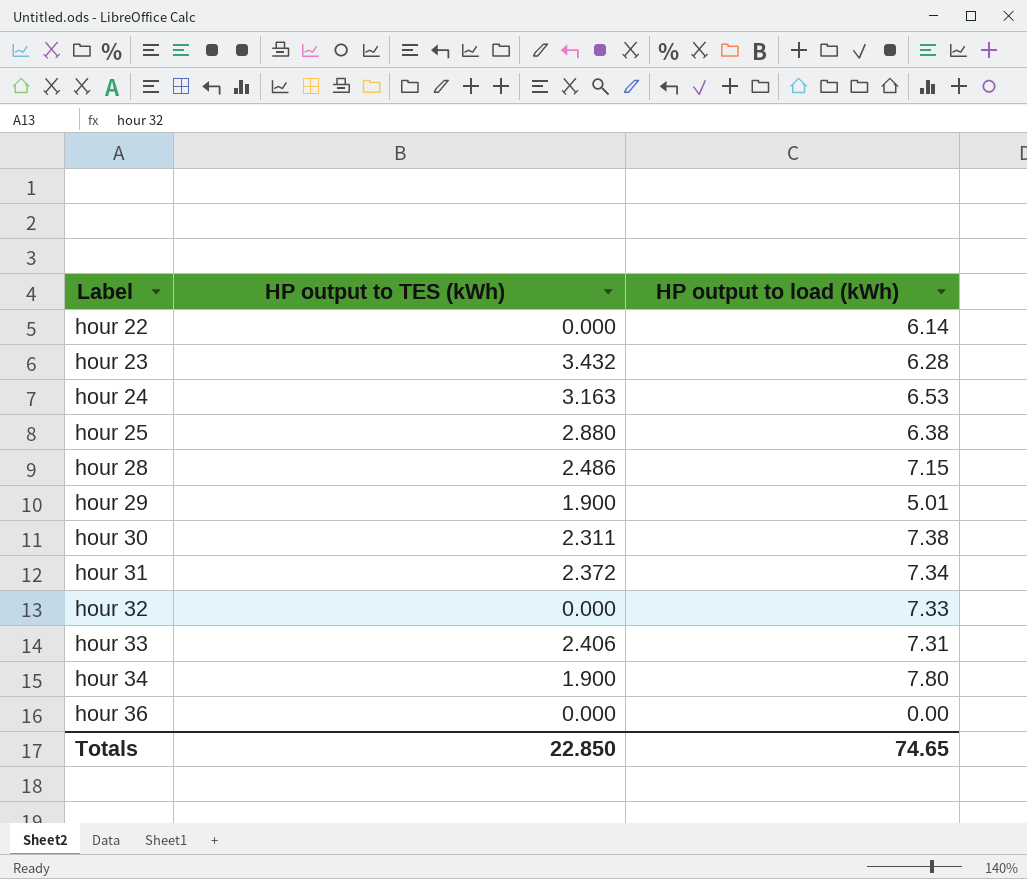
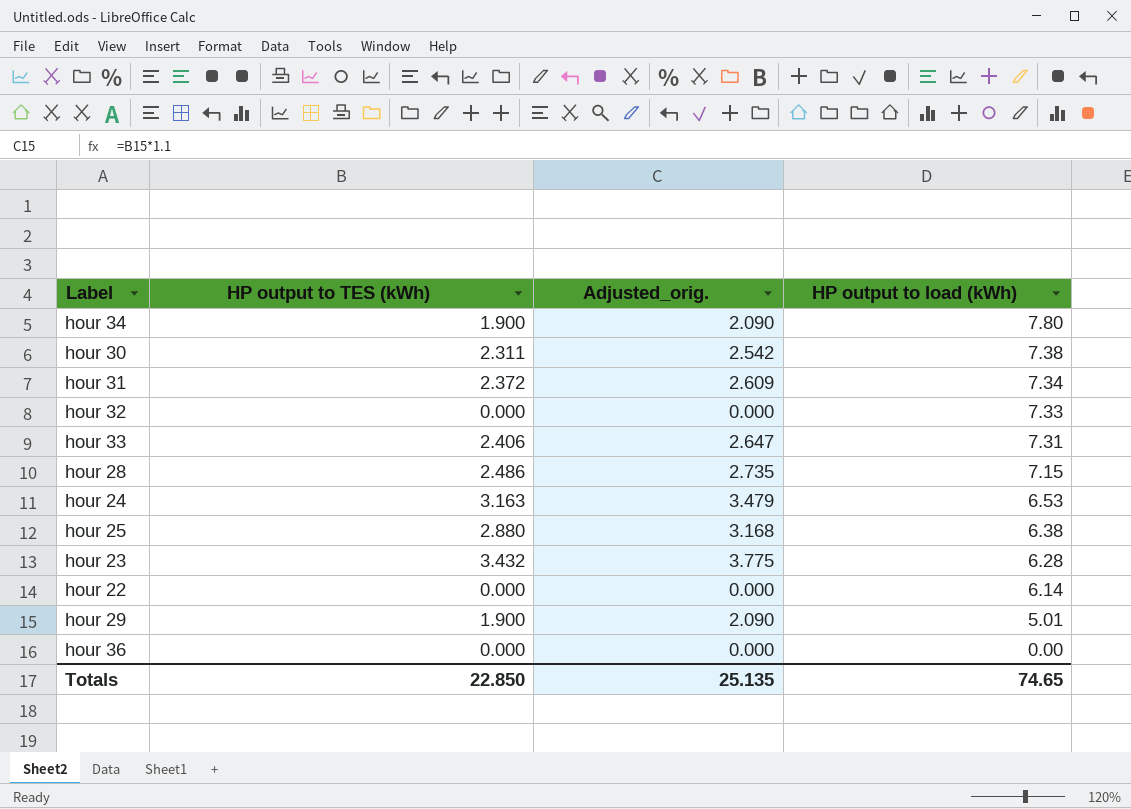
row order: Label ascending -> HP output to load (kWh) descending
column Adjusted_orig. | formula: none -> [HP output to TES (kWh)] * 1.1

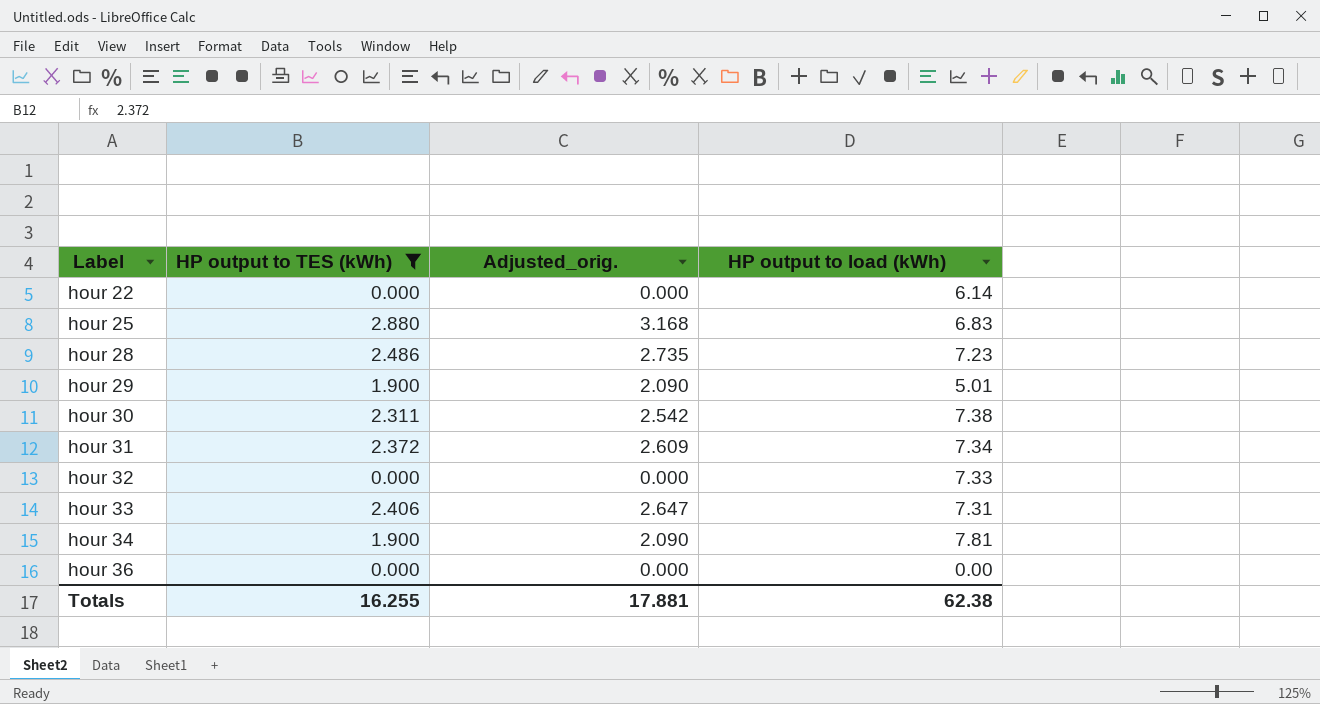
filter: none -> HP output to TES (kWh) <= 2.880
row order: HP output to load (kWh) descending -> Label ascending
hour 25 | HP output to load (kWh): 6.38 -> 6.83
hour 28 | HP output to load (kWh): 7.15 -> 7.23
hour 34 | HP output to load (kWh): 7.80 -> 7.81
Totals | HP output to TES (kWh): 22.850 -> 16.255
Totals | Adjusted_orig.: 25.135 -> 17.881
Totals | HP output to load (kWh): 74.65 -> 62.38

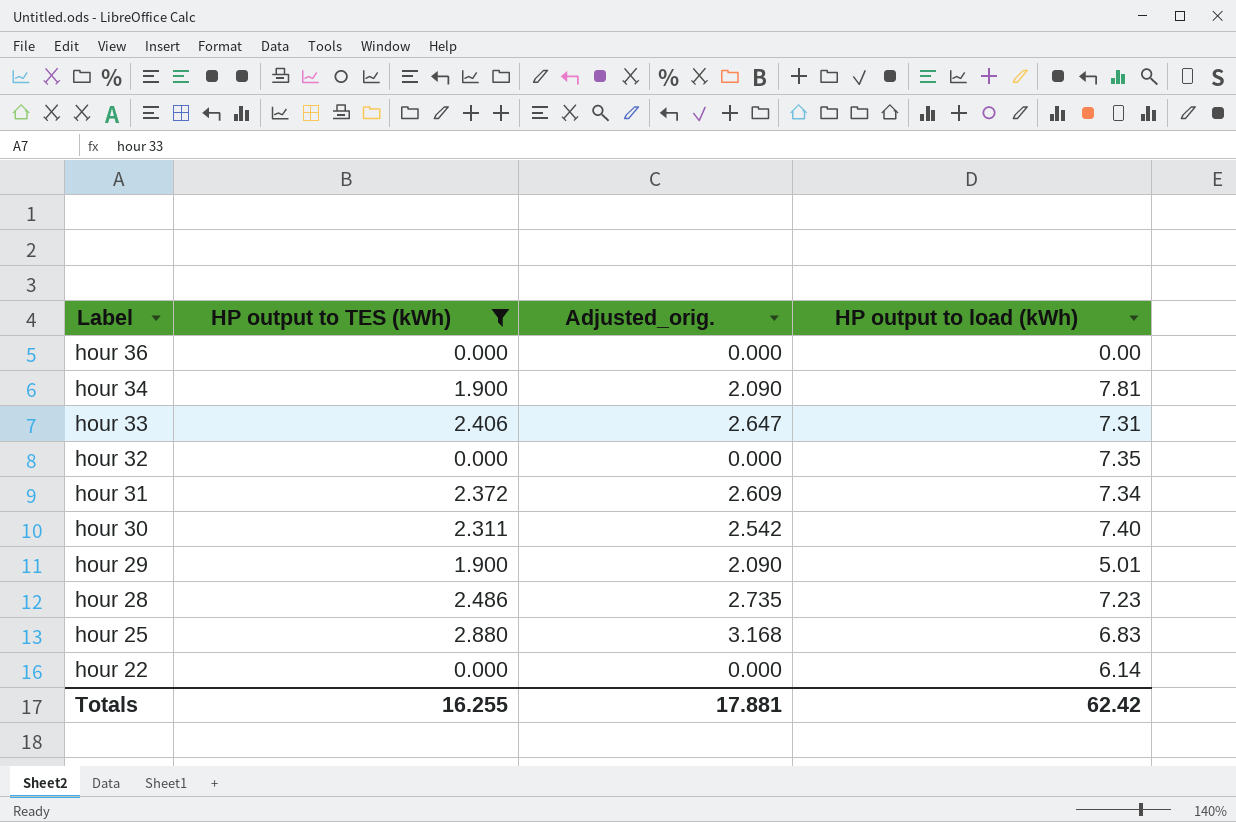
row order: Label ascending -> Label descending
hour 32 | HP output to load (kWh): 7.33 -> 7.35
hour 30 | HP output to load (kWh): 7.38 -> 7.40
Totals | HP output to load (kWh): 62.38 -> 62.42

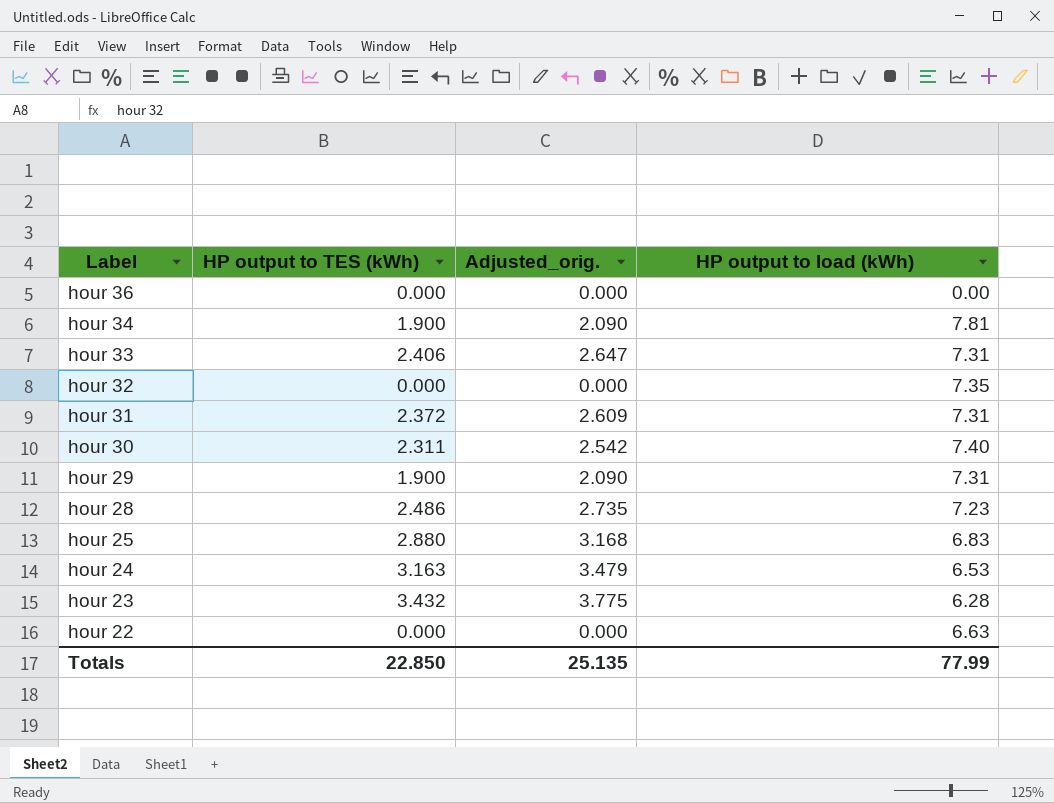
filter: HP output to TES (kWh) <= 2.880 -> none
hour 31 | HP output to load (kWh): 7.34 -> 7.31
hour 29 | HP output to load (kWh): 5.01 -> 7.31
hour 22 | HP output to load (kWh): 6.14 -> 6.63
Totals | HP output to TES (kWh): 16.255 -> 22.850
Totals | Adjusted_orig.: 17.881 -> 25.135
Totals | HP output to load (kWh): 62.42 -> 77.99

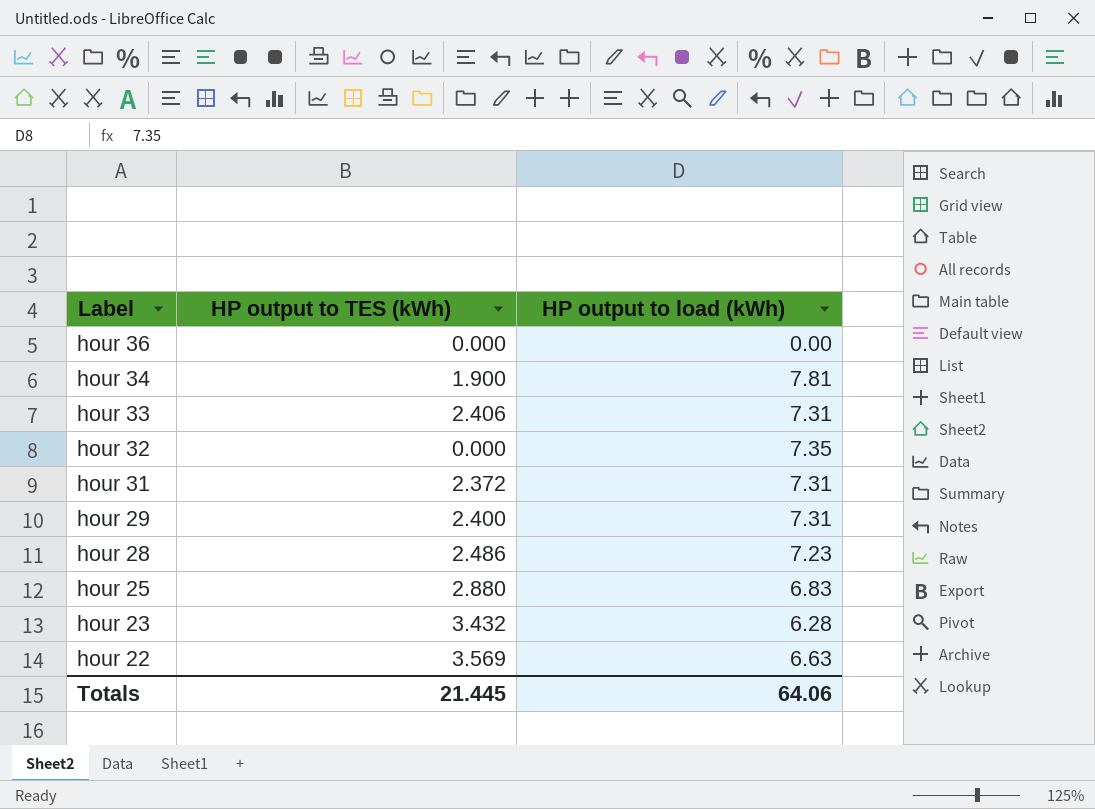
column Adjusted_orig. | formula: [HP output to TES (kWh)] * 1.1 -> none
row hour 30: 2.311 | 2.542 | 7.40 -> none
row hour 24: 3.163 | 3.479 | 6.53 -> none
hour 29 | HP output to TES (kWh): 1.900 -> 2.400
hour 22 | HP output to TES (kWh): 0.000 -> 3.569
Totals | HP output to TES (kWh): 22.850 -> 21.445
Totals | HP output to load (kWh): 77.99 -> 64.06

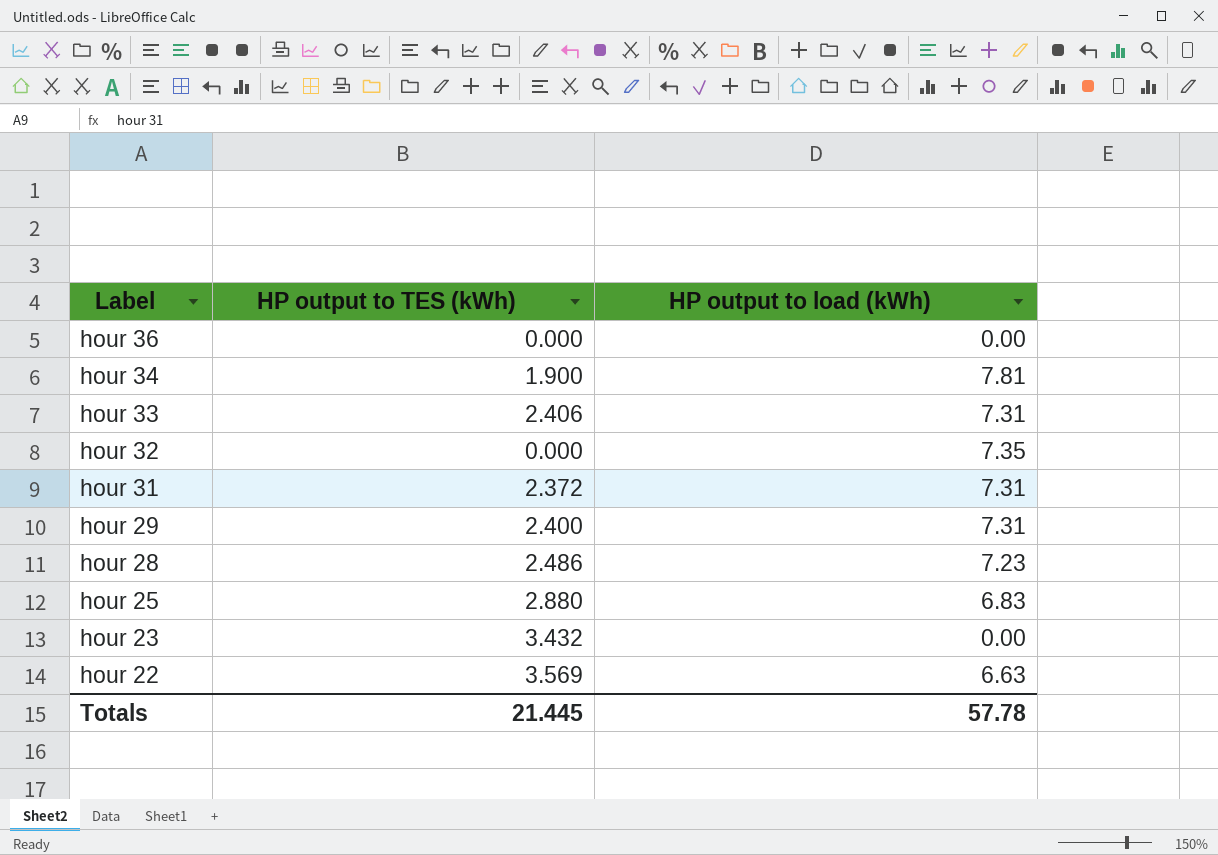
hour 23 | HP output to load (kWh): 6.28 -> 0.00
Totals | HP output to load (kWh): 64.06 -> 57.78

